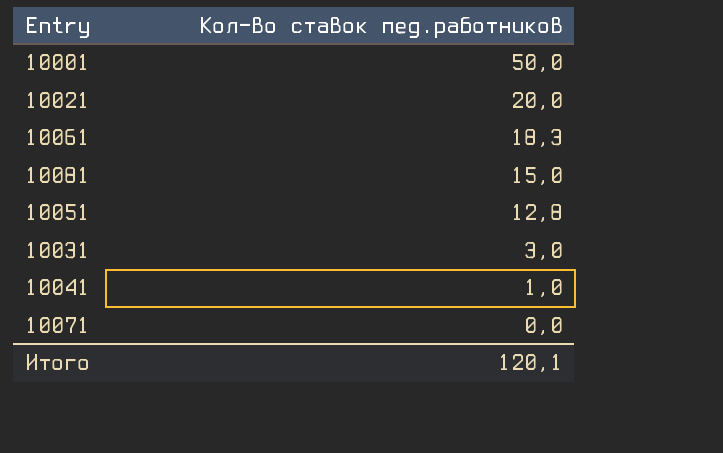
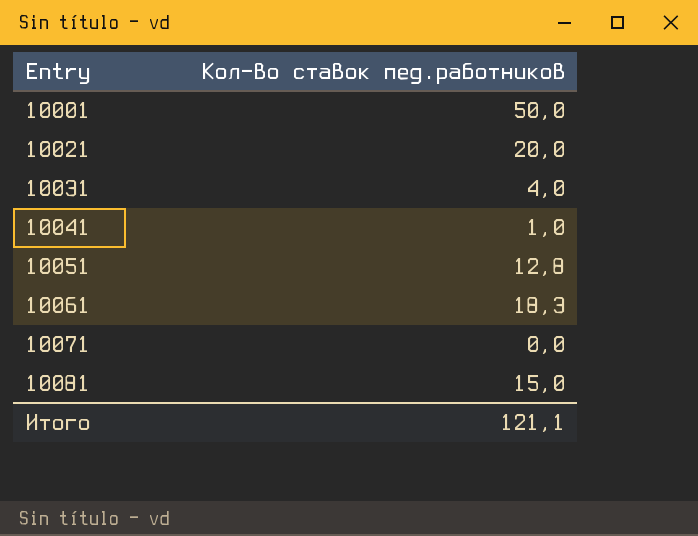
row order: Кол-во ставок пед.работников descending -> Entry ascending
10031 | Кол-во ставок пед.работников: 3,0 -> 4,0
Итого | Кол-во ставок пед.работников: 120,1 -> 121,1

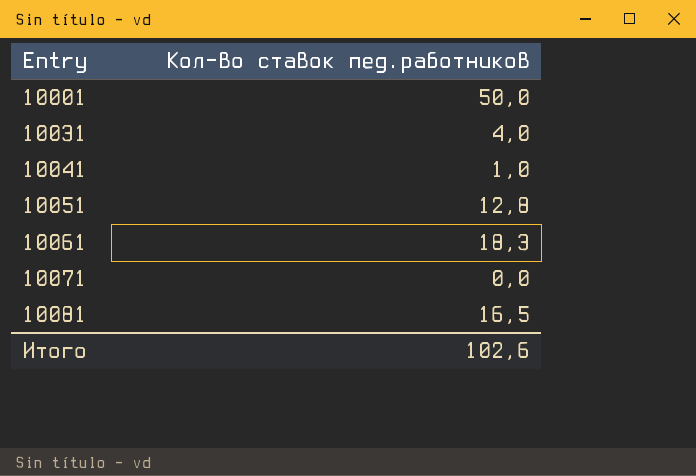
row 10021: 20,0 -> none
10081 | Кол-во ставок пед.работников: 15,0 -> 16,5
Итого | Кол-во ставок пед.работников: 121,1 -> 102,6

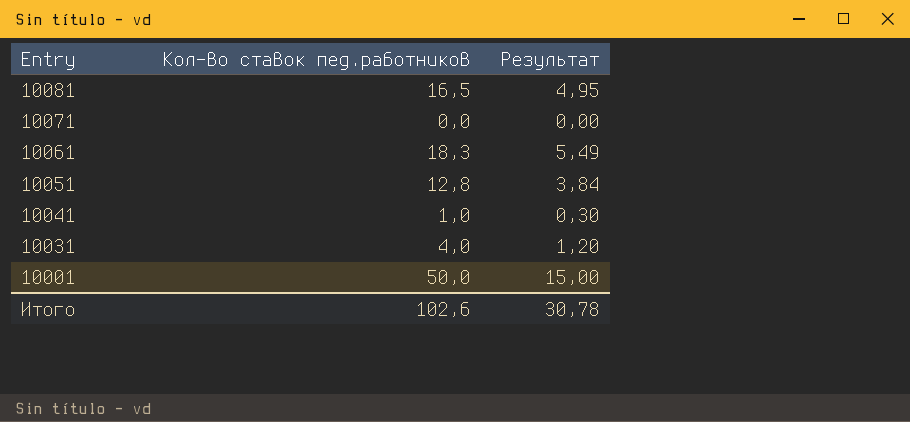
row order: Entry ascending -> Entry descending
column Результат | formula: none -> [Кол-во ставок пед.работников] * 0,3

